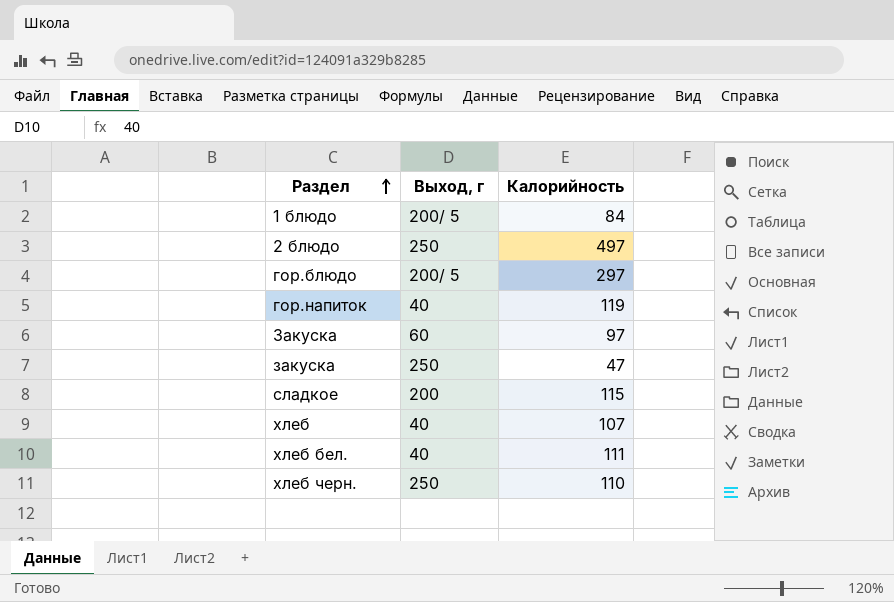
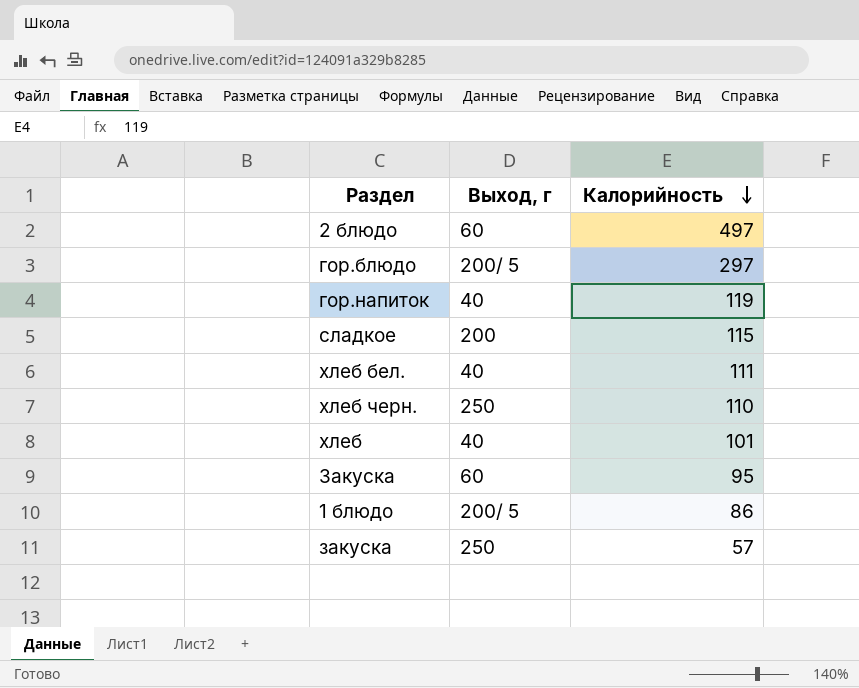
row order: Раздел ascending -> Калорийность descending
2 блюдо | Выход, г: 250 -> 60
хлеб | Калорийность: 107 -> 101
Закуска | Калорийность: 97 -> 95
1 блюдо | Калорийность: 84 -> 86
закуска | Калорийность: 47 -> 57

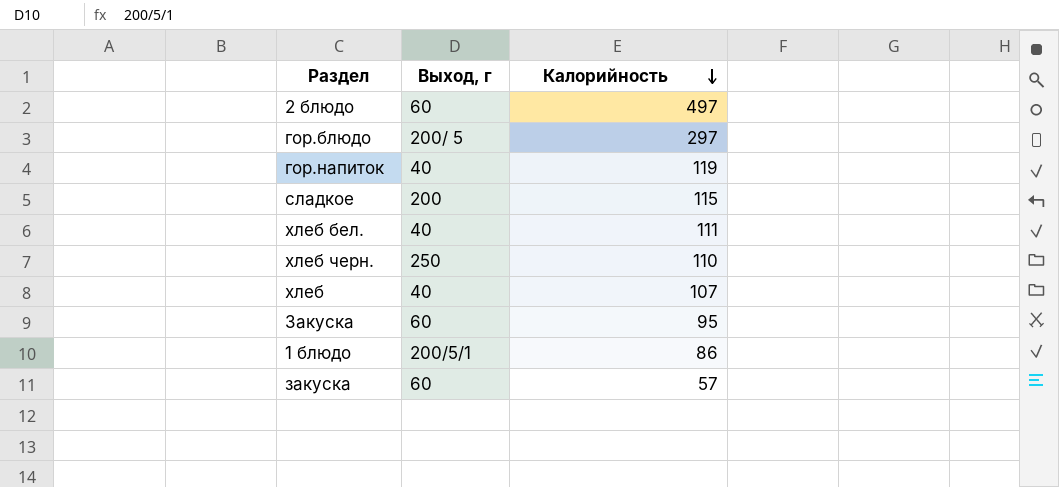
хлеб | Калорийность: 101 -> 107
1 блюдо | Выход, г: 200/ 5 -> 200/5/1
закуска | Выход, г: 250 -> 60

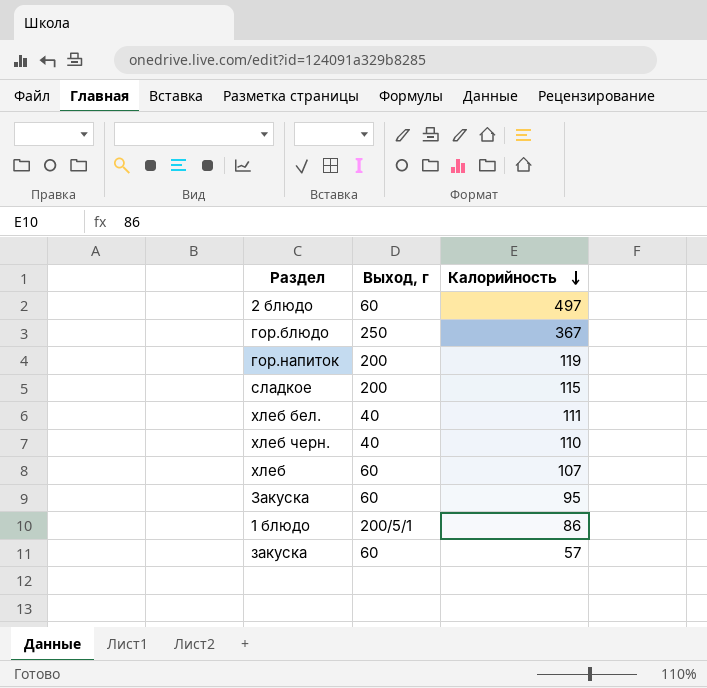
гор.блюдо | Выход, г: 200/ 5 -> 250
гор.блюдо | Калорийность: 297 -> 367
гор.напиток | Выход, г: 40 -> 200
хлеб черн. | Выход, г: 250 -> 40
хлеб | Выход, г: 40 -> 60

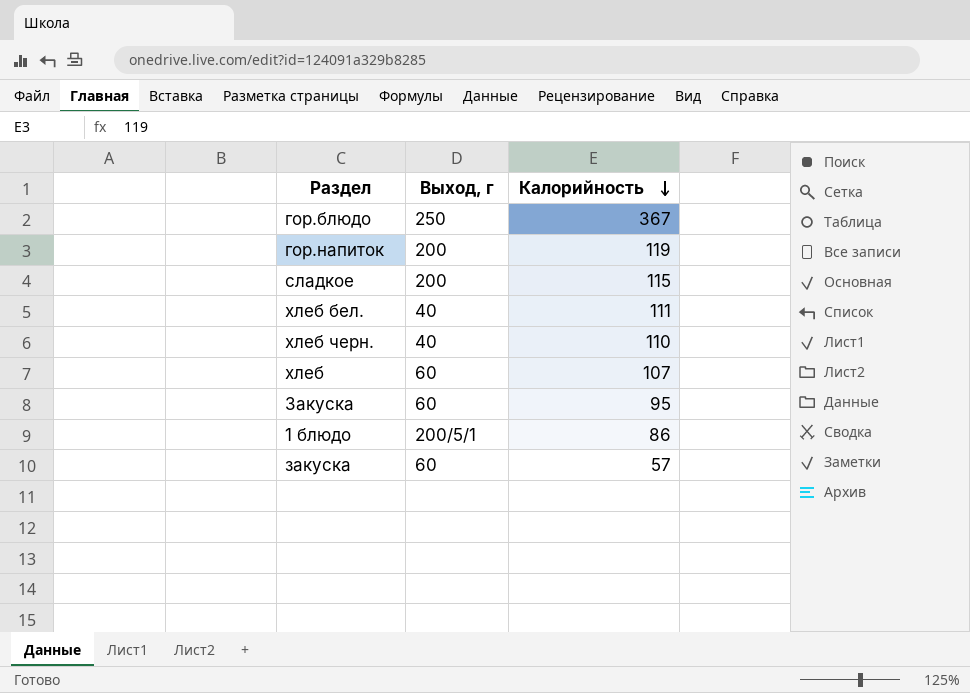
row 2 блюдо: 60 | 497 -> none

